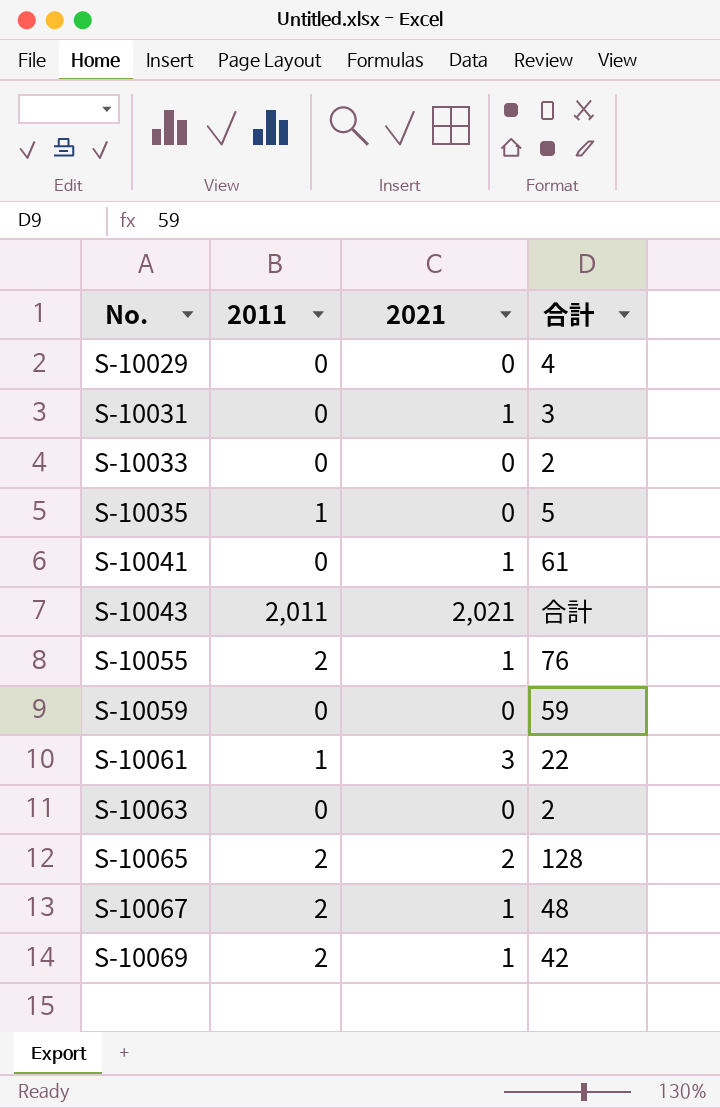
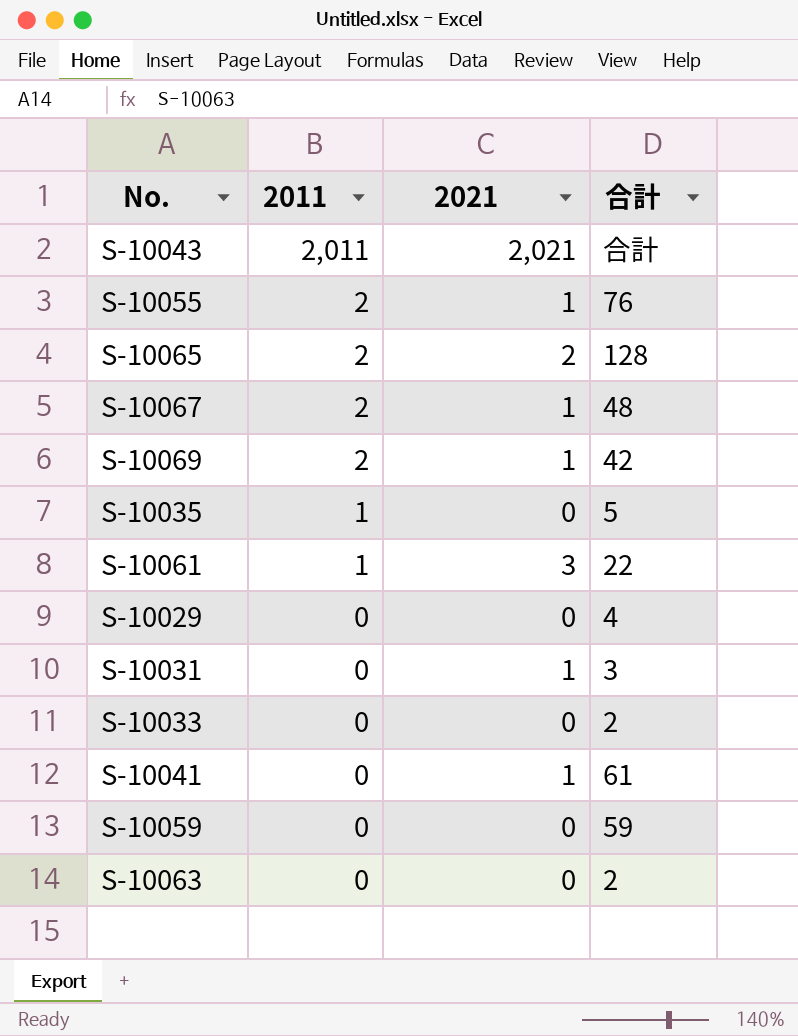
row order: No. ascending -> 2011 descending

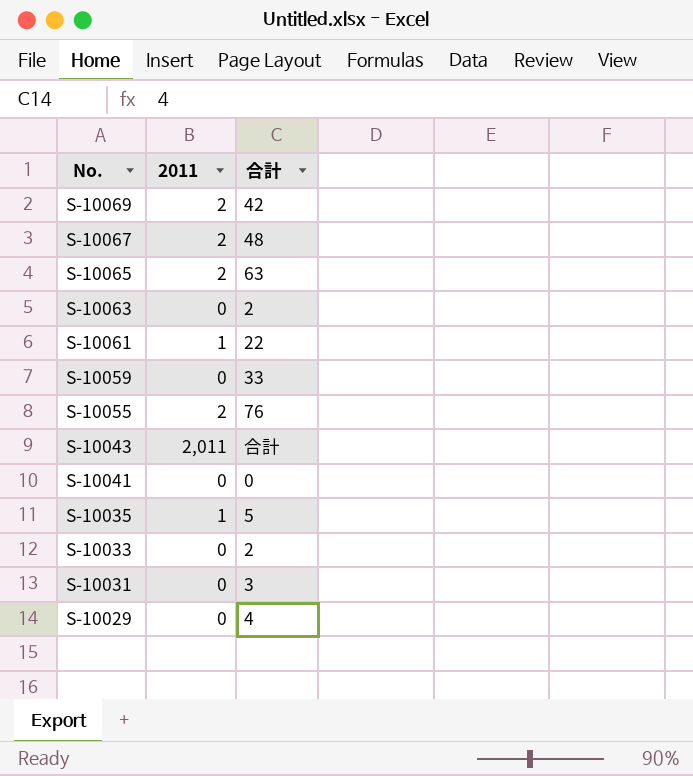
row order: 2011 descending -> No. descending
column 2021 | position: 3 -> none
S-10065 | 合計: 128 -> 63
S-10059 | 合計: 59 -> 33
S-10041 | 合計: 61 -> 0

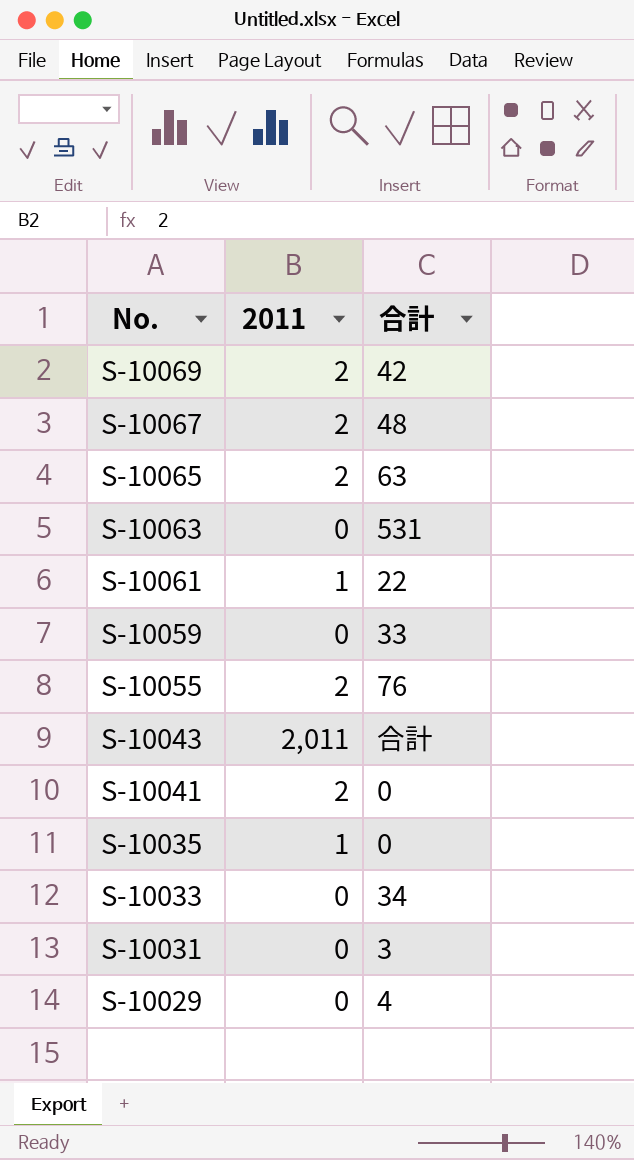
S-10063 | 合計: 2 -> 531
S-10041 | 2011: 0 -> 2
S-10035 | 合計: 5 -> 0
S-10033 | 合計: 2 -> 34

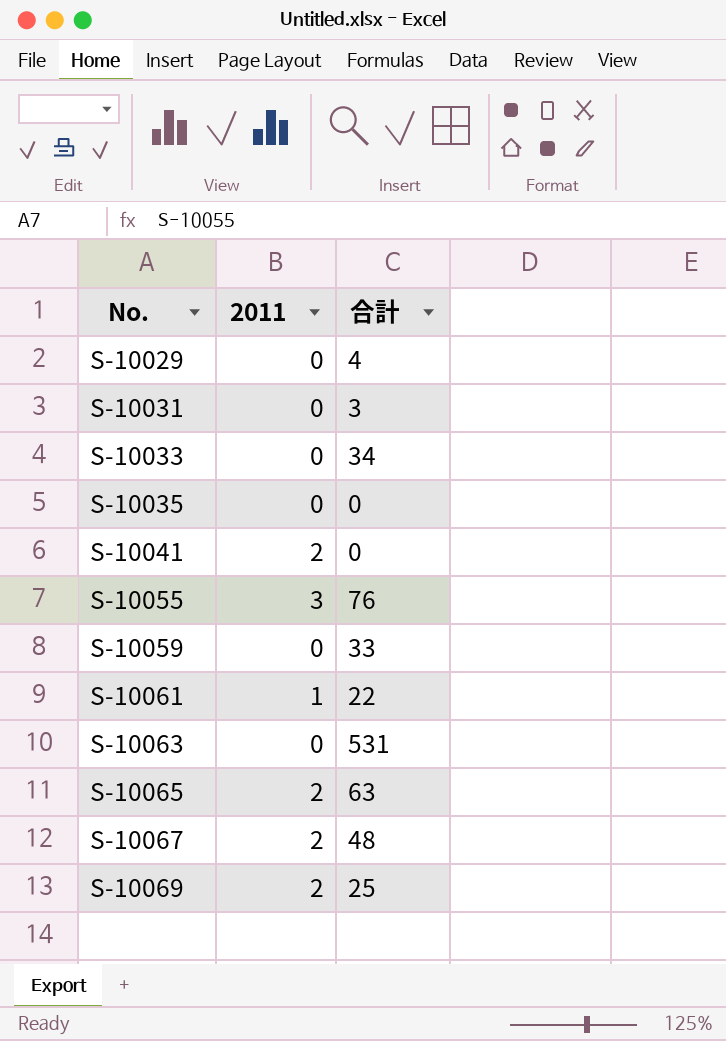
row order: No. descending -> No. ascending
row S-10043: 2,011 | 合計 -> none
S-10035 | 2011: 1 -> 0
S-10055 | 2011: 2 -> 3
S-10069 | 合計: 42 -> 25

